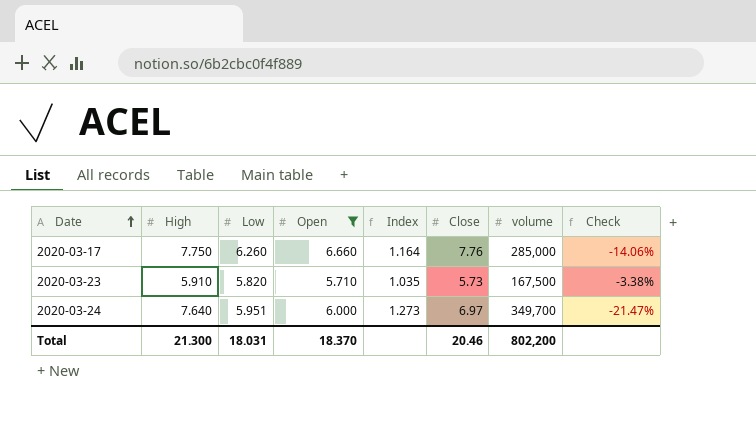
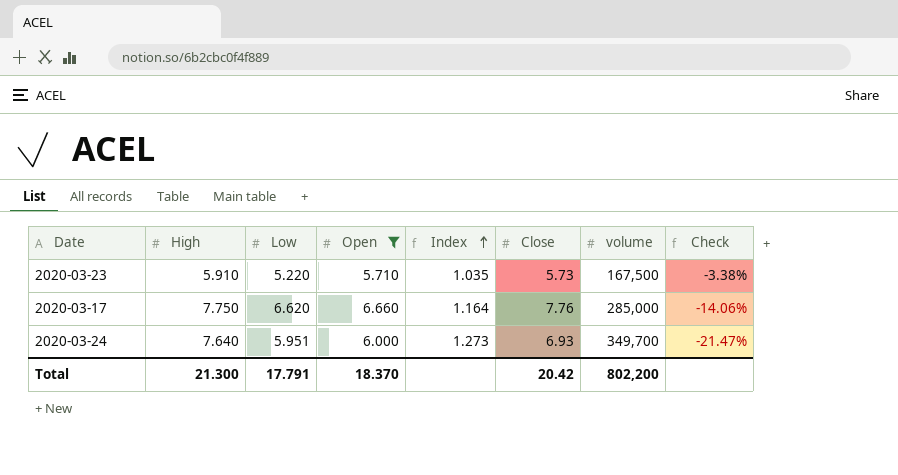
row order: Date ascending -> Index ascending
2020-03-23 | Low: 5.820 -> 5.220
2020-03-17 | Low: 6.260 -> 6.620
2020-03-24 | Close: 6.97 -> 6.93
Total | Low: 18.031 -> 17.791
Total | Close: 20.46 -> 20.42

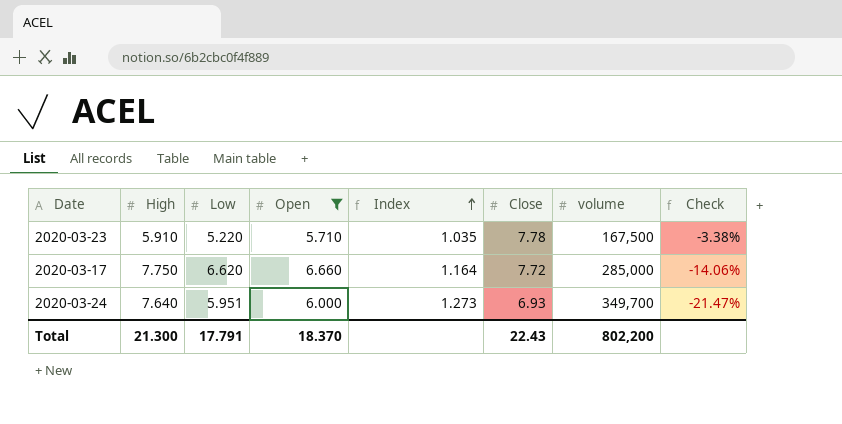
2020-03-23 | Close: 5.73 -> 7.78
2020-03-17 | Close: 7.76 -> 7.72
Total | Close: 20.42 -> 22.43

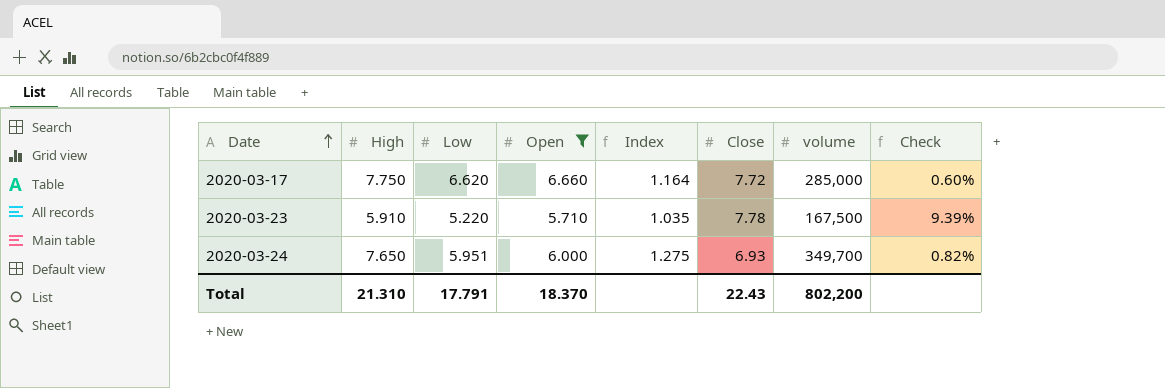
row order: Index ascending -> Date ascending
column Check | formula: ([Open] - [High]) / [High] -> ([Open] - [Low]) / [Low]
2020-03-24 | High: 7.640 -> 7.650
2020-03-24 | Index: 1.273 -> 1.275
Total | High: 21.300 -> 21.310

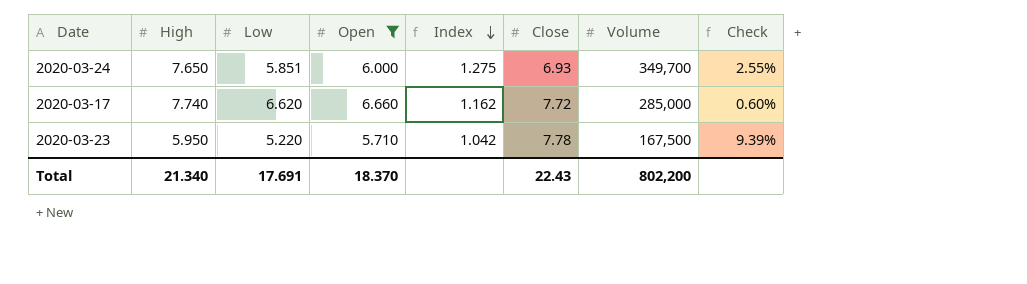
row order: Date ascending -> Index descending
column name: volume -> Volume
2020-03-24 | Low: 5.951 -> 5.851
2020-03-24 | Check: 0.82% -> 2.55%
2020-03-17 | High: 7.750 -> 7.740
2020-03-17 | Index: 1.164 -> 1.162
2020-03-23 | High: 5.910 -> 5.950
2020-03-23 | Index: 1.035 -> 1.042
Total | High: 21.310 -> 21.340
Total | Low: 17.791 -> 17.691

